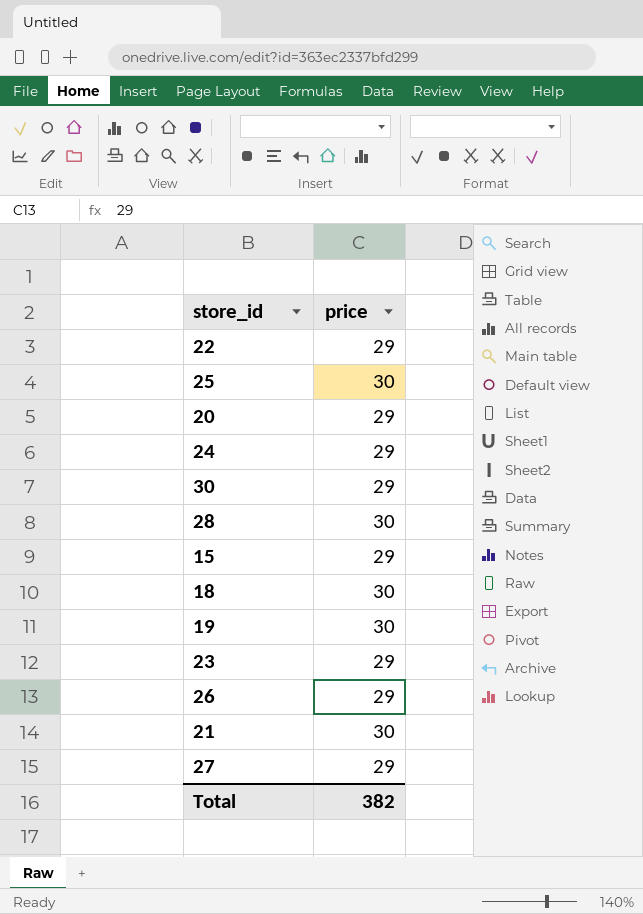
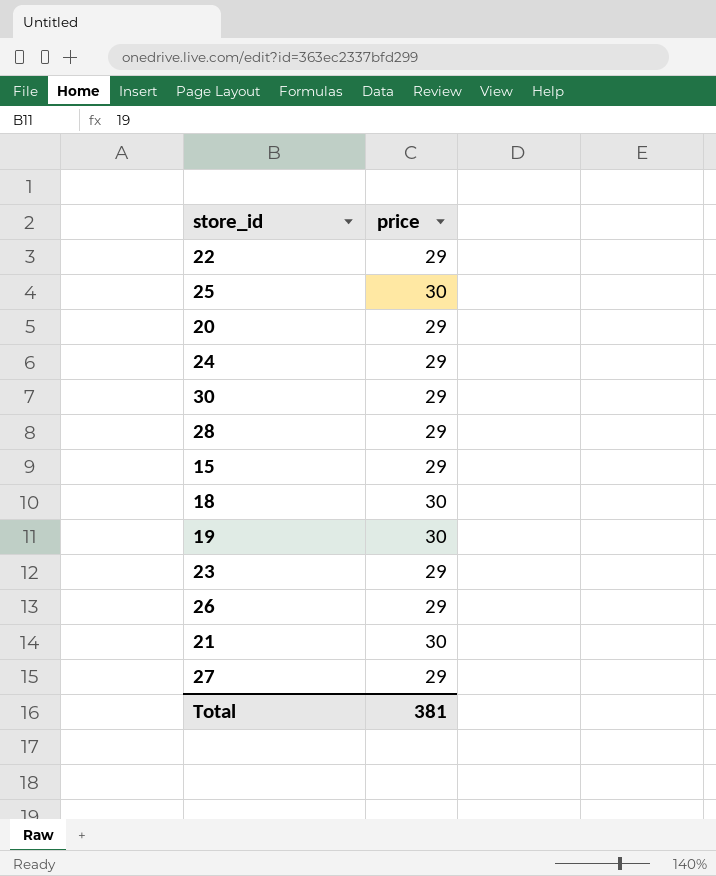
28 | price: 30 -> 29
Total | price: 382 -> 381

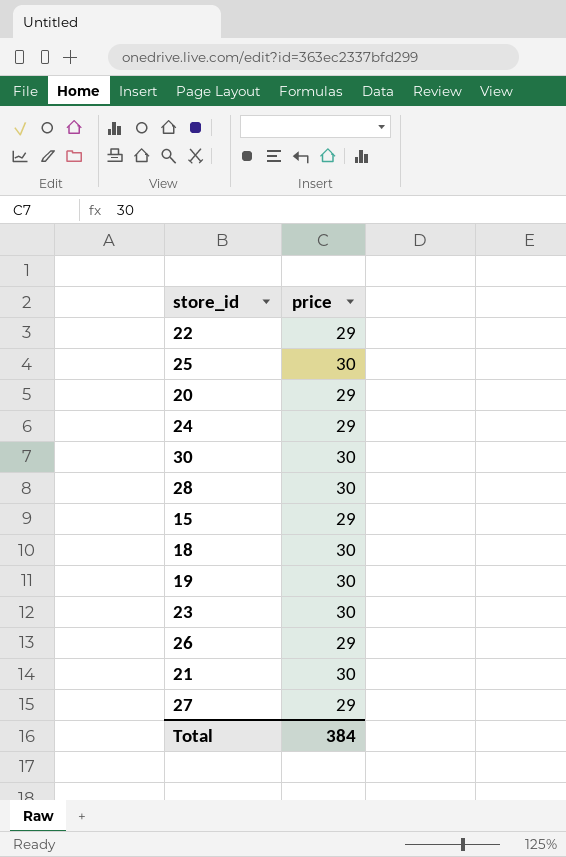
30 | price: 29 -> 30
28 | price: 29 -> 30
23 | price: 29 -> 30
Total | price: 381 -> 384

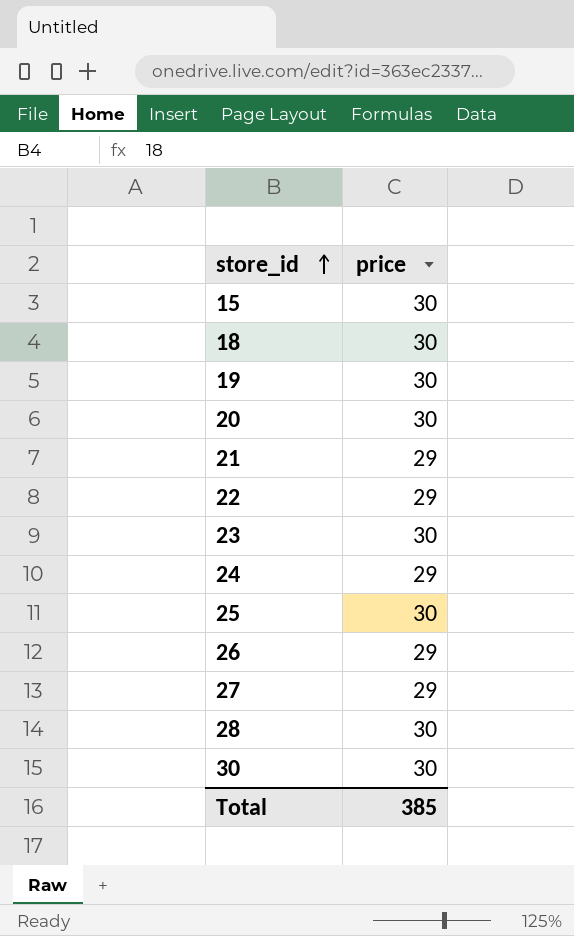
row order: none -> store_id ascending
15 | price: 29 -> 30
20 | price: 29 -> 30
21 | price: 30 -> 29
Total | price: 384 -> 385

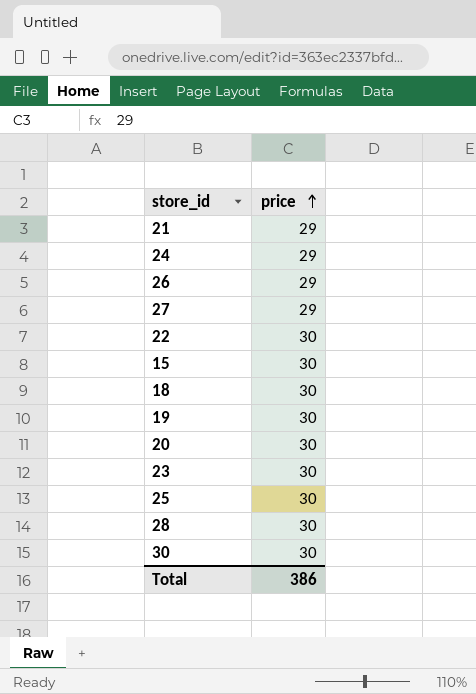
row order: store_id ascending -> price ascending
22 | price: 29 -> 30
Total | price: 385 -> 386

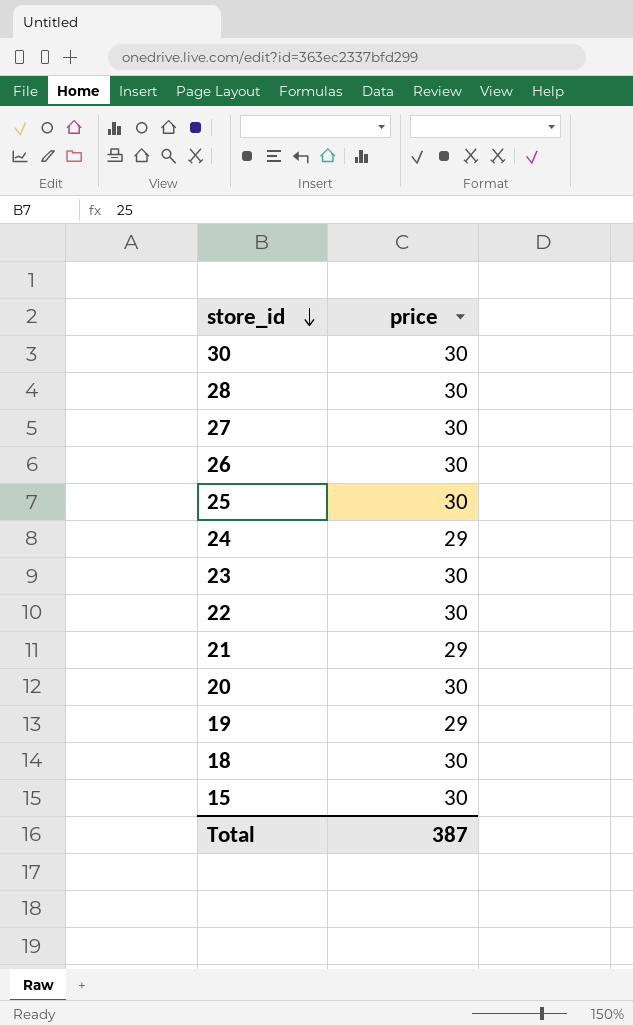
row order: price ascending -> store_id descending
27 | price: 29 -> 30
26 | price: 29 -> 30
19 | price: 30 -> 29
Total | price: 386 -> 387

